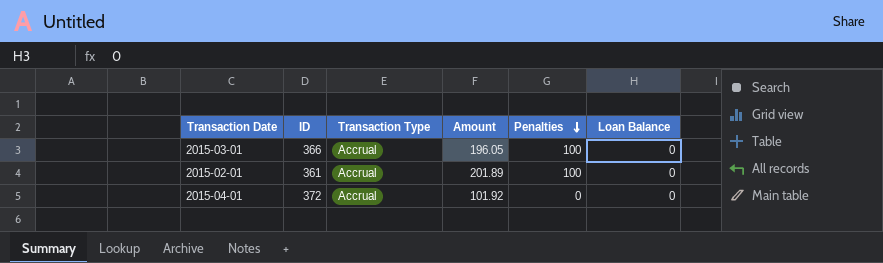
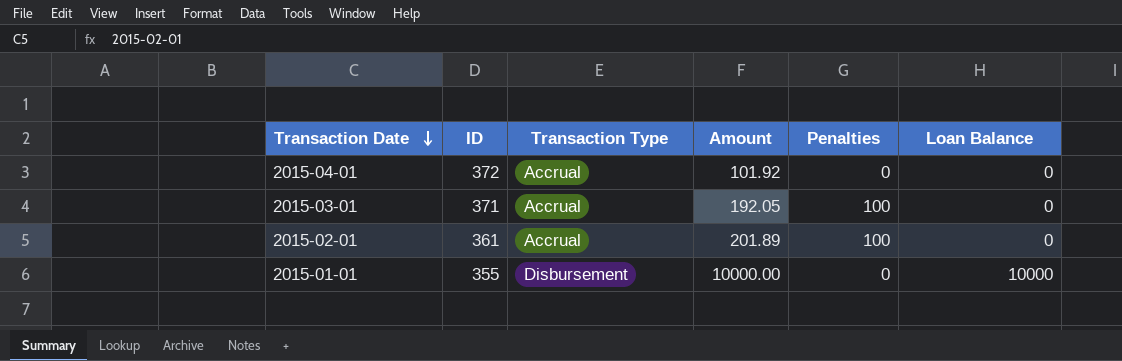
row order: Penalties descending -> Transaction Date descending
2015-03-01 | ID: 366 -> 371
2015-03-01 | Amount: 196.05 -> 192.05
row 2015-01-01: none -> 355 | Disbursement | 10000.00 | 0 | 10000

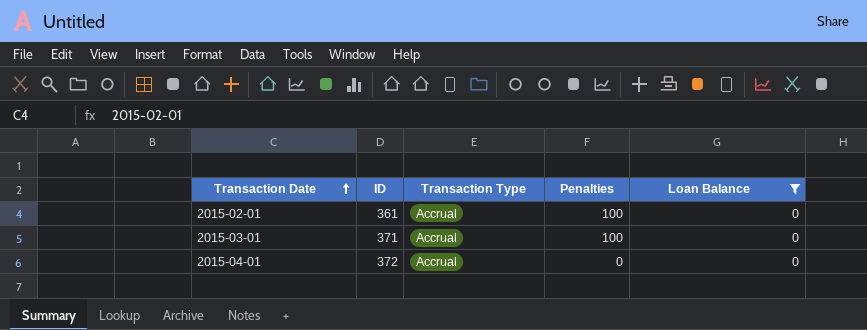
filter: none -> Loan Balance = 0
row order: Transaction Date descending -> Transaction Date ascending
column Amount | position: 4 -> none

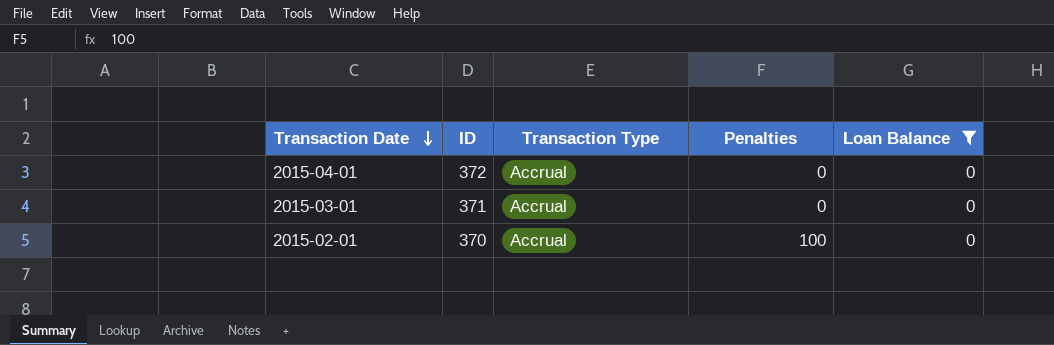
row order: Transaction Date ascending -> Transaction Date descending
2015-03-01 | Penalties: 100 -> 0
2015-02-01 | ID: 361 -> 370

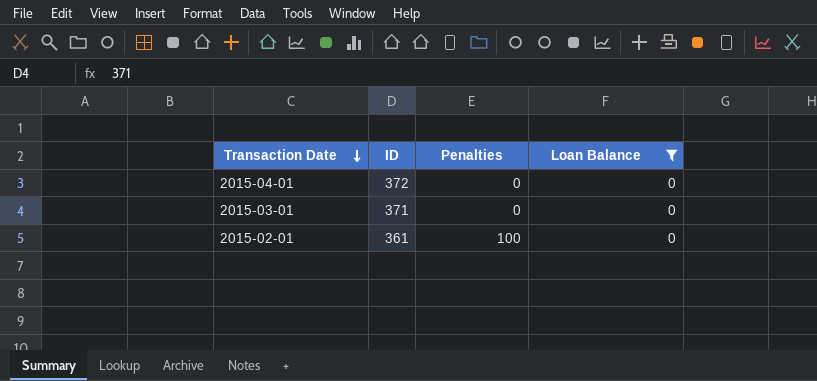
column Transaction Type | position: 3 -> none
2015-02-01 | ID: 370 -> 361

